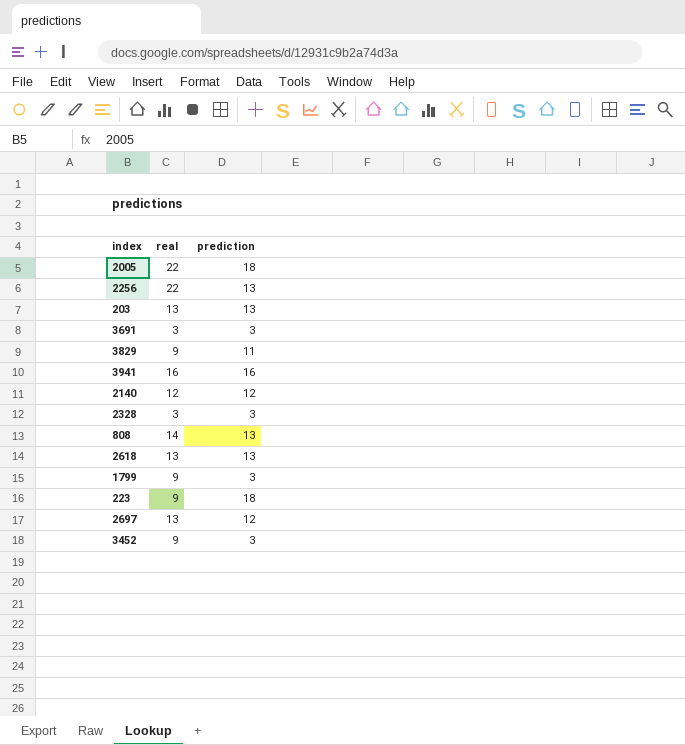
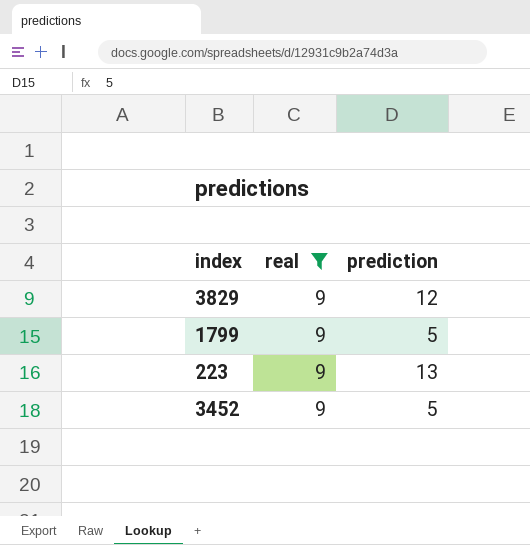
filter: none -> real = 9
3829 | prediction: 11 -> 12
1799 | prediction: 3 -> 5
223 | prediction: 18 -> 13
3452 | prediction: 3 -> 5

